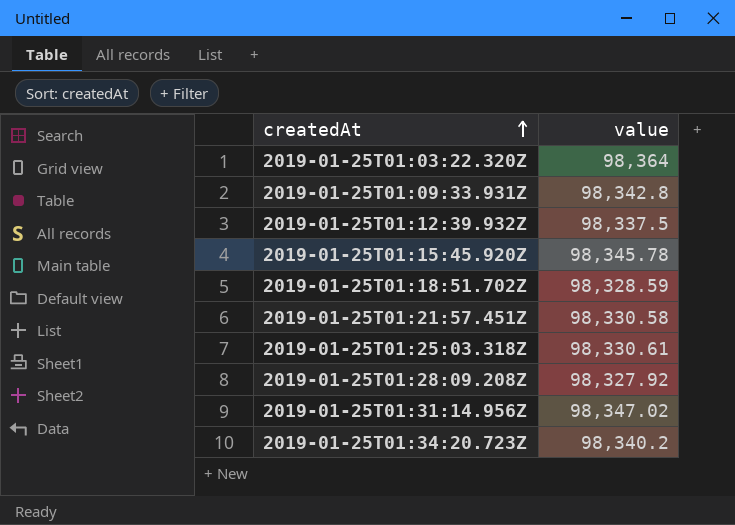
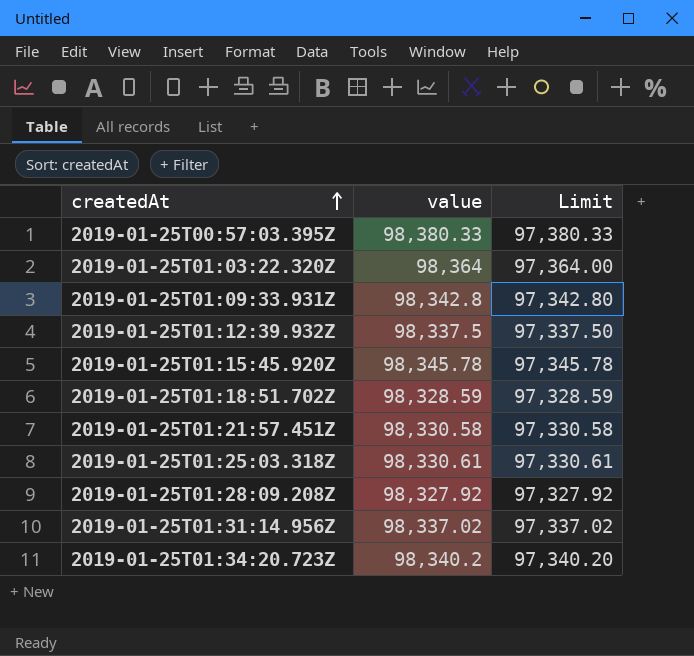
column Limit | formula: none -> [value] - 1000
row 2019-01-25T00:57:03.395Z: none -> 98,380.33 | 97,380.33
2019-01-25T01:31:14.956Z | value: 98,347.02 -> 98,337.02

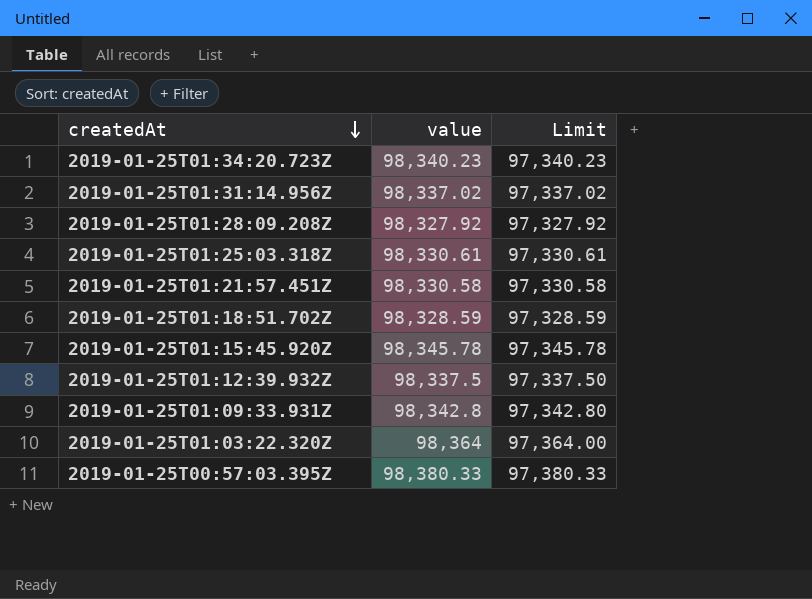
row order: createdAt ascending -> createdAt descending
2019-01-25T01:34:20.723Z | value: 98,340.2 -> 98,340.23
2019-01-25T01:34:20.723Z | Limit: 97,340.20 -> 97,340.23

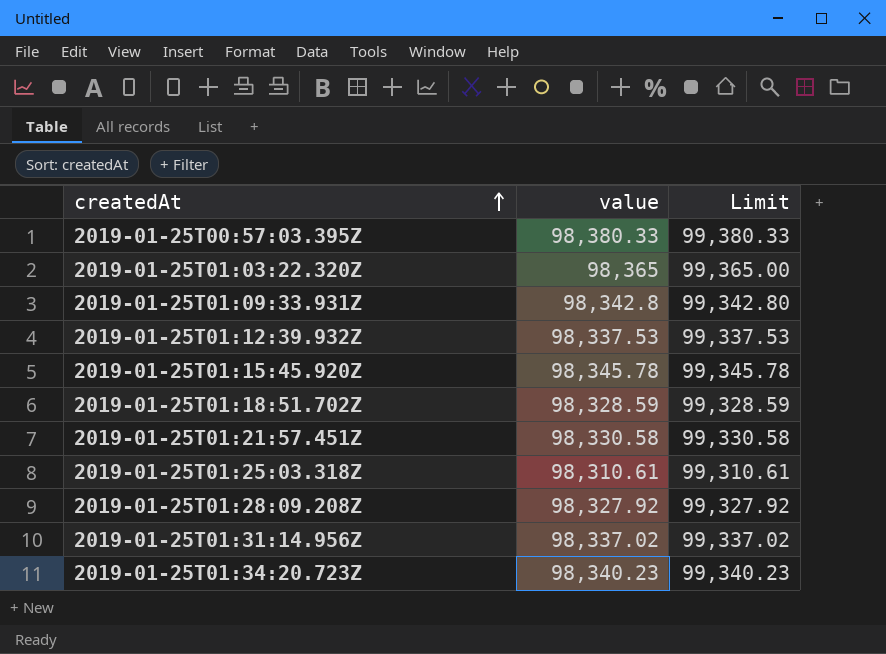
row order: createdAt descending -> createdAt ascending
column Limit | formula: [value] - 1000 -> [value] + 1000
2019-01-25T01:03:22.320Z | value: 98,364 -> 98,365
2019-01-25T01:12:39.932Z | value: 98,337.5 -> 98,337.53
2019-01-25T01:25:03.318Z | value: 98,330.61 -> 98,310.61

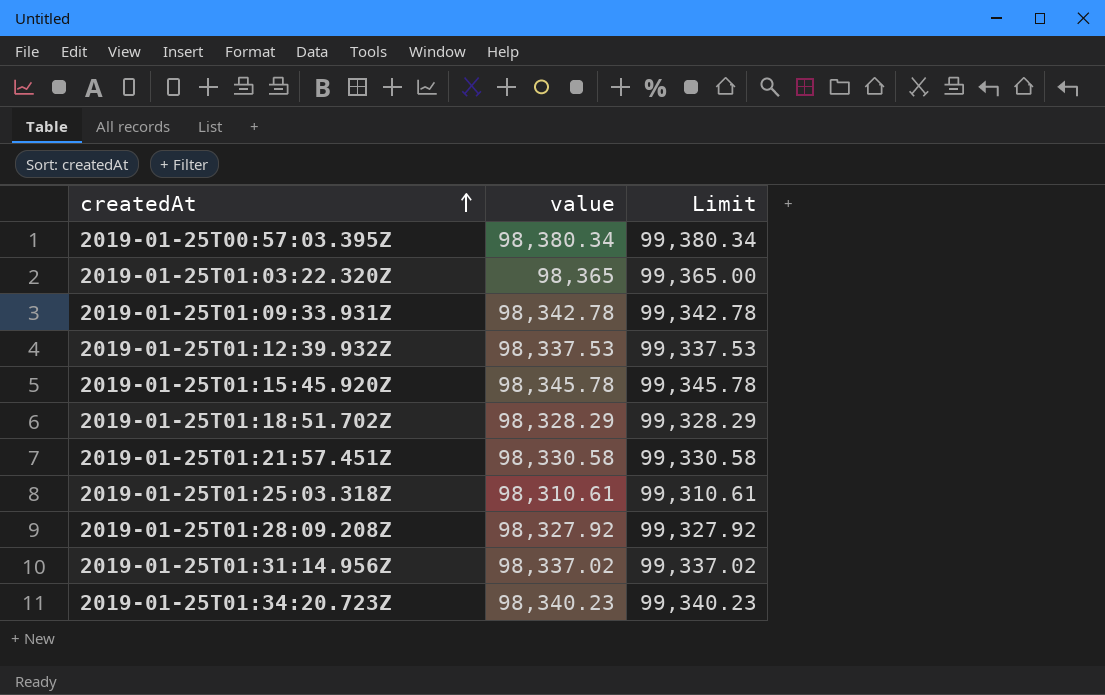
2019-01-25T00:57:03.395Z | value: 98,380.33 -> 98,380.34
2019-01-25T00:57:03.395Z | Limit: 99,380.33 -> 99,380.34
2019-01-25T01:09:33.931Z | value: 98,342.8 -> 98,342.78
2019-01-25T01:09:33.931Z | Limit: 99,342.80 -> 99,342.78
2019-01-25T01:18:51.702Z | value: 98,328.59 -> 98,328.29
2019-01-25T01:18:51.702Z | Limit: 99,328.59 -> 99,328.29

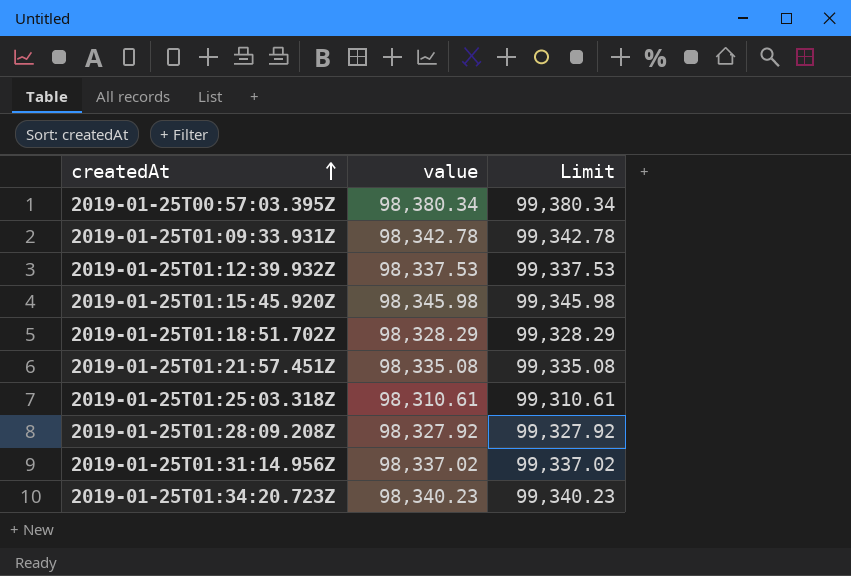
row 2019-01-25T01:03:22.320Z: 98,365 | 99,365.00 -> none
2019-01-25T01:15:45.920Z | value: 98,345.78 -> 98,345.98
2019-01-25T01:15:45.920Z | Limit: 99,345.78 -> 99,345.98
2019-01-25T01:21:57.451Z | value: 98,330.58 -> 98,335.08
2019-01-25T01:21:57.451Z | Limit: 99,330.58 -> 99,335.08

